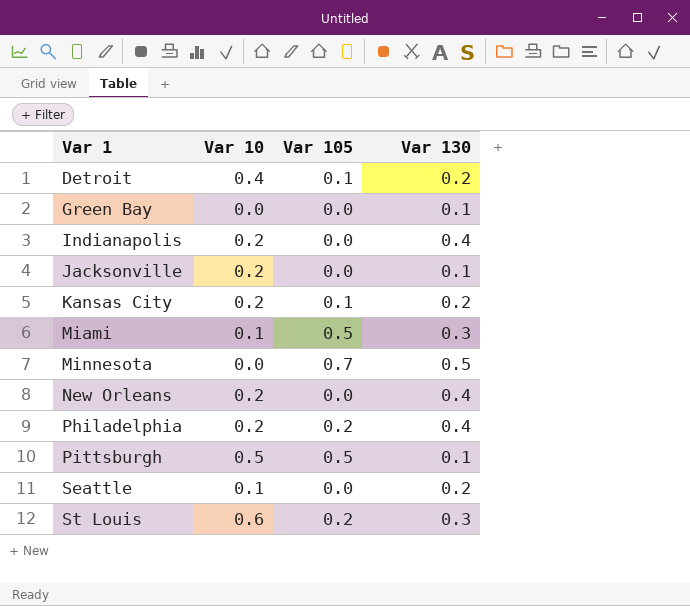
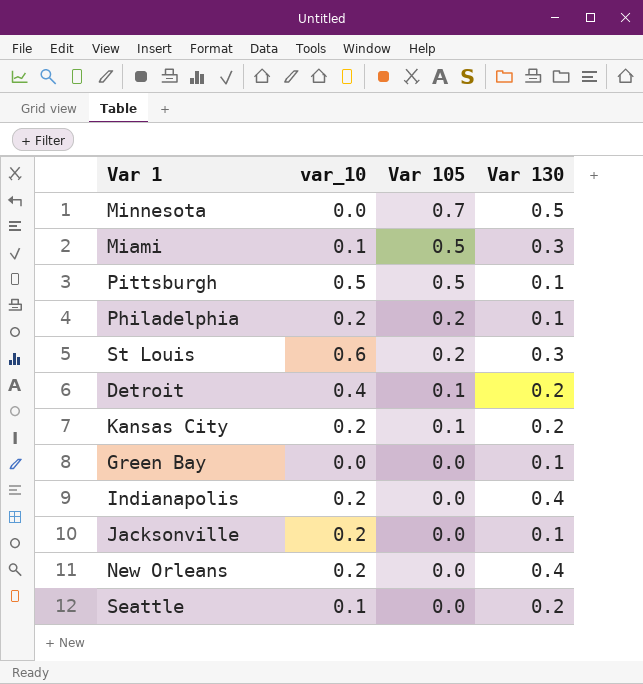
row order: Var 1 ascending -> Var 105 descending
column name: Var 10 -> var_10
Philadelphia | Var 130: 0.4 -> 0.1

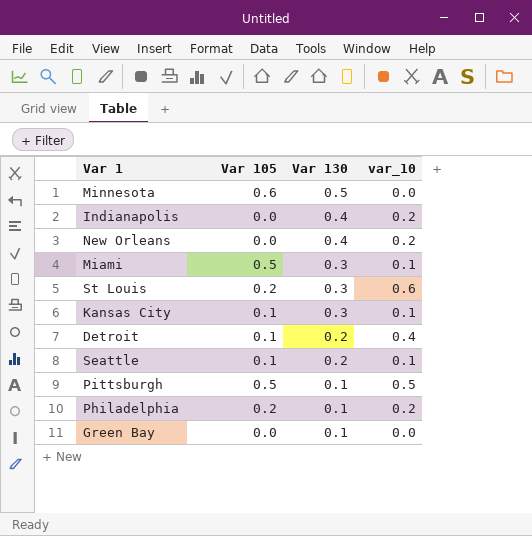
row order: Var 105 descending -> Var 130 descending
column var_10 | position: 2 -> 4
row Jacksonville: 0.2 | 0.0 | 0.1 -> none
Minnesota | Var 105: 0.7 -> 0.6
Kansas City | Var 130: 0.2 -> 0.3
Kansas City | var_10: 0.2 -> 0.1
Seattle | Var 105: 0.0 -> 0.1

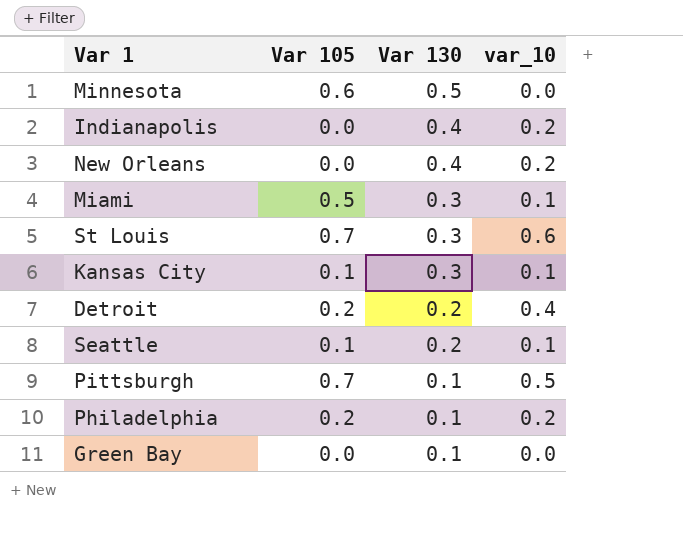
St Louis | Var 105: 0.2 -> 0.7
Detroit | Var 105: 0.1 -> 0.2
Pittsburgh | Var 105: 0.5 -> 0.7

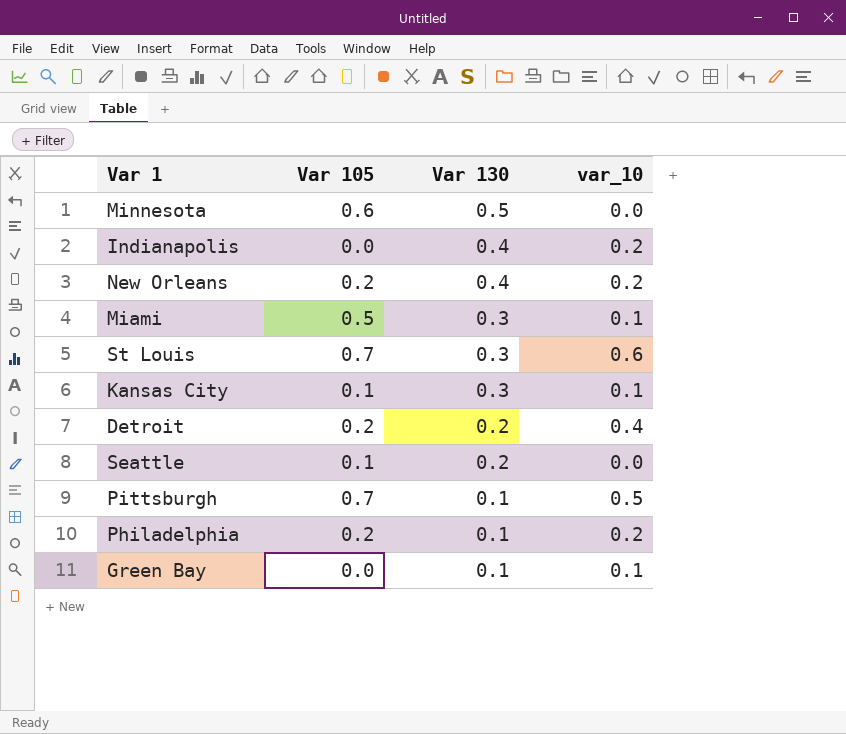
New Orleans | Var 105: 0.0 -> 0.2
Seattle | var_10: 0.1 -> 0.0
Green Bay | var_10: 0.0 -> 0.1

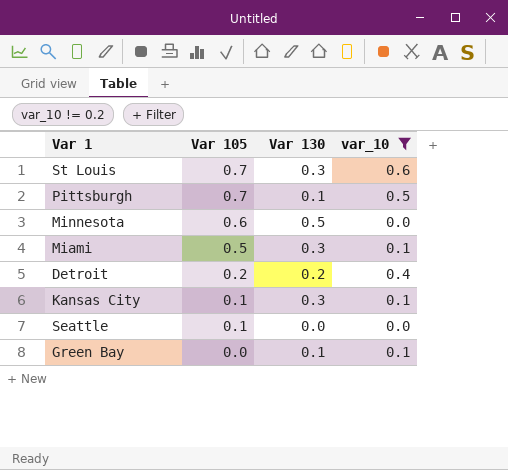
filter: none -> var_10 != 0.2
row order: Var 130 descending -> Var 105 descending
Seattle | Var 130: 0.2 -> 0.0

